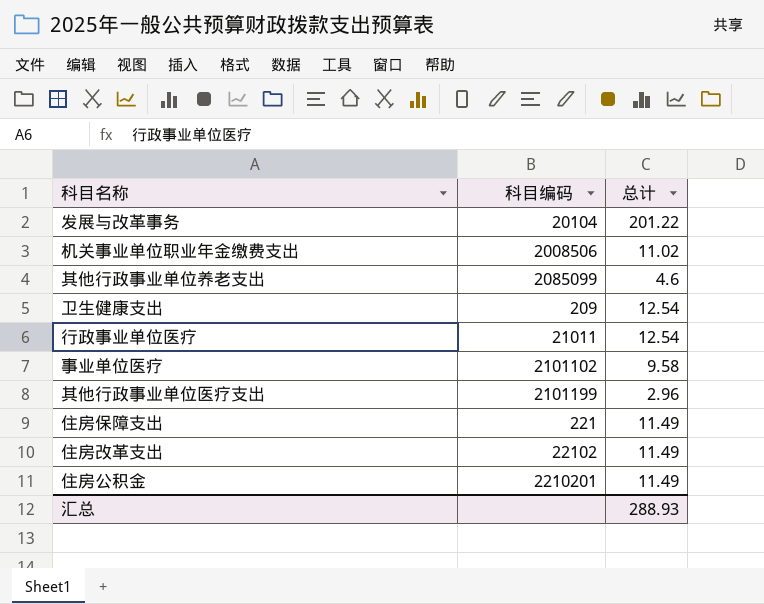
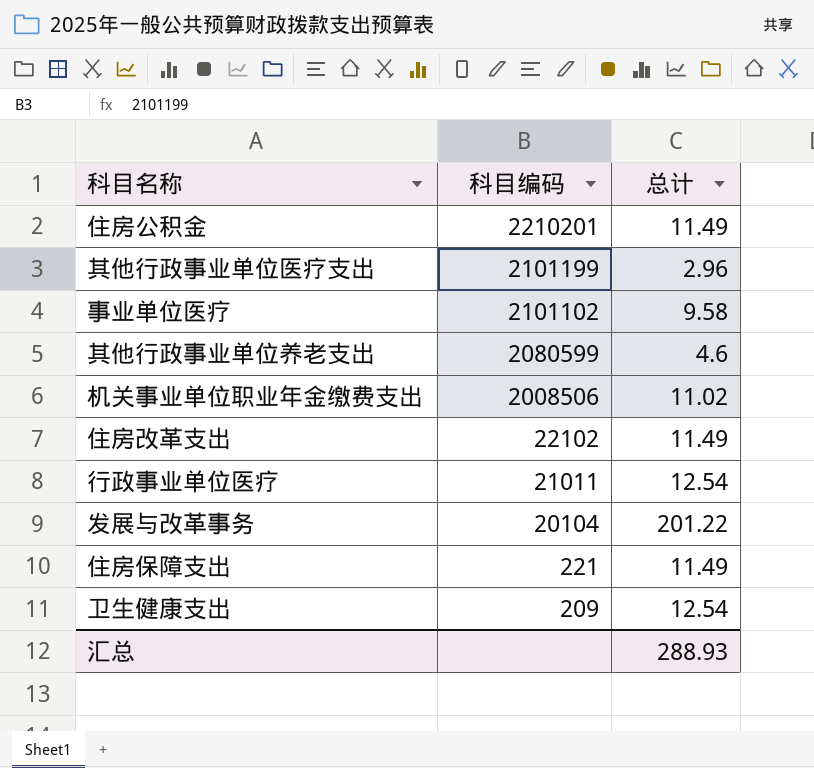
row order: none -> 科目编码 descending
其他行政事业单位养老支出 | 科目编码: 2085099 -> 2080599

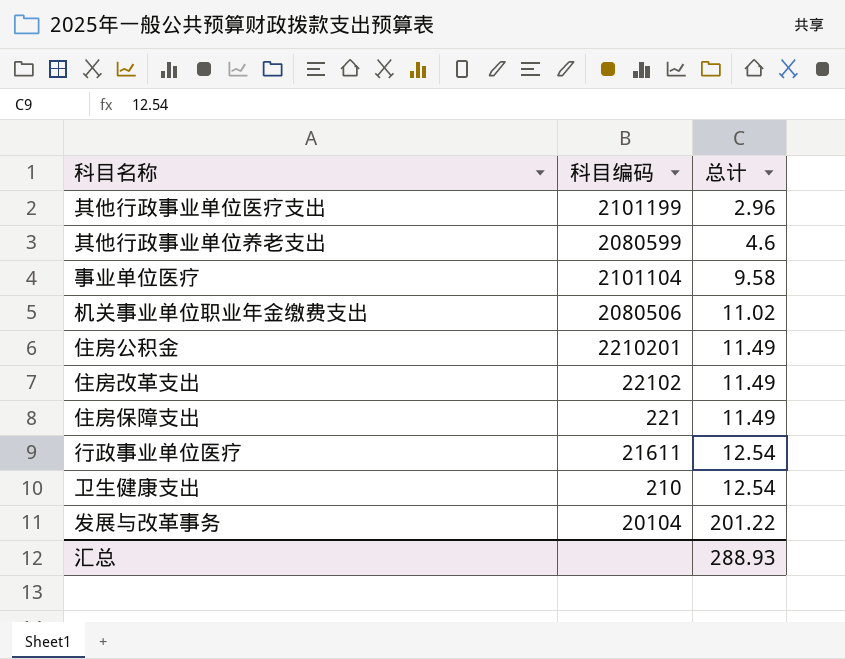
row order: 科目编码 descending -> 总计 ascending
事业单位医疗 | 科目编码: 2101102 -> 2101104
机关事业单位职业年金缴费支出 | 科目编码: 2008506 -> 2080506
行政事业单位医疗 | 科目编码: 21011 -> 21611
卫生健康支出 | 科目编码: 209 -> 210

